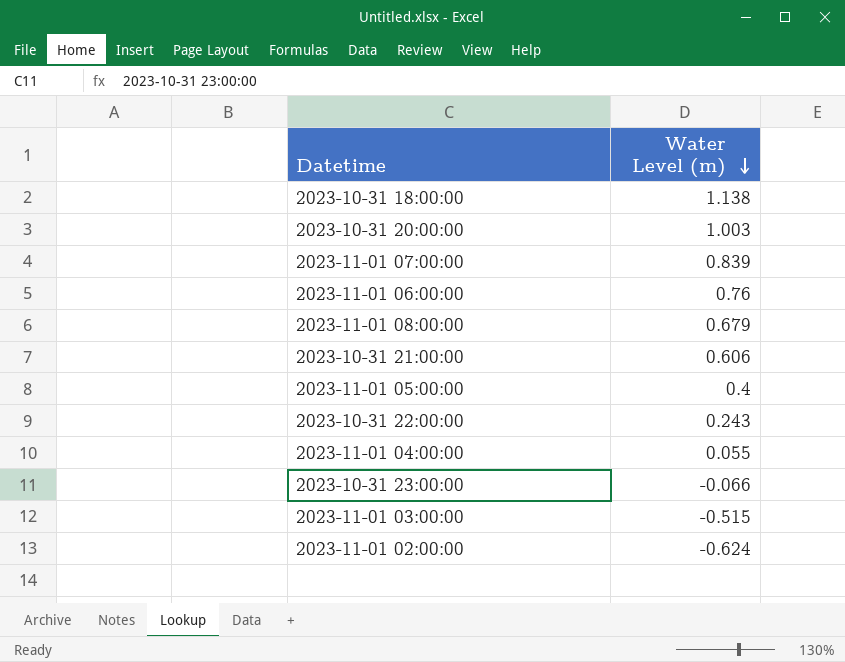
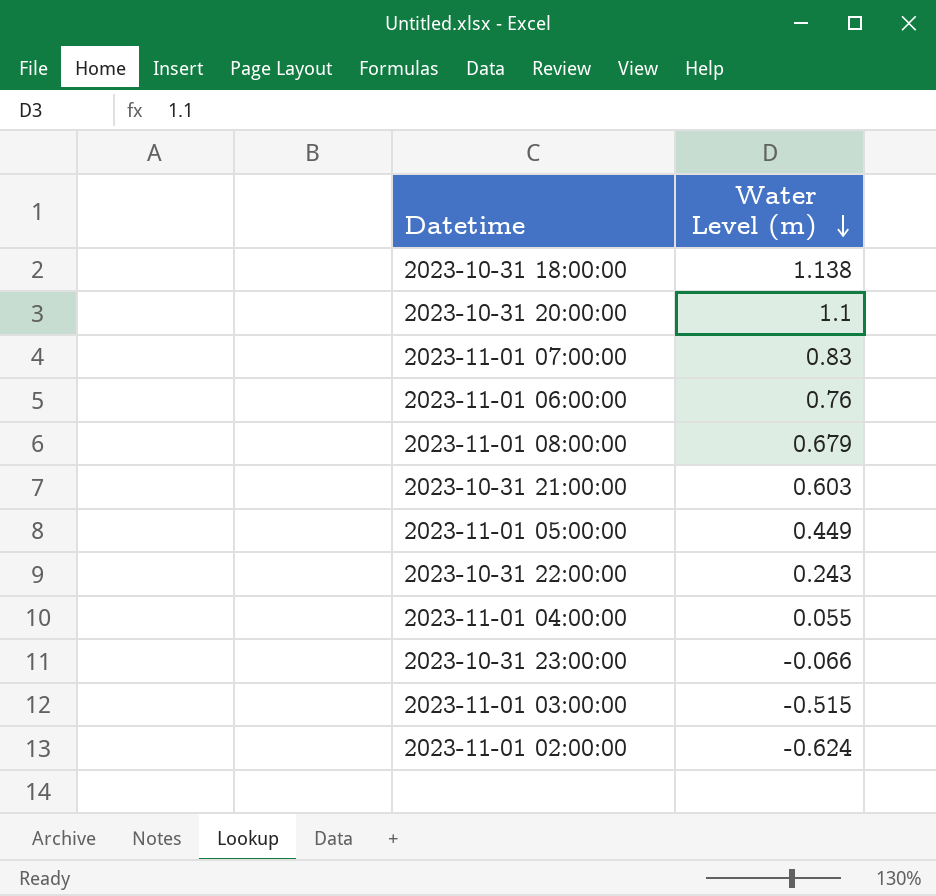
2023-10-31 20:00:00 | Water Level (m): 1.003 -> 1.1
2023-11-01 07:00:00 | Water Level (m): 0.839 -> 0.83
2023-10-31 21:00:00 | Water Level (m): 0.606 -> 0.603
2023-11-01 05:00:00 | Water Level (m): 0.4 -> 0.449

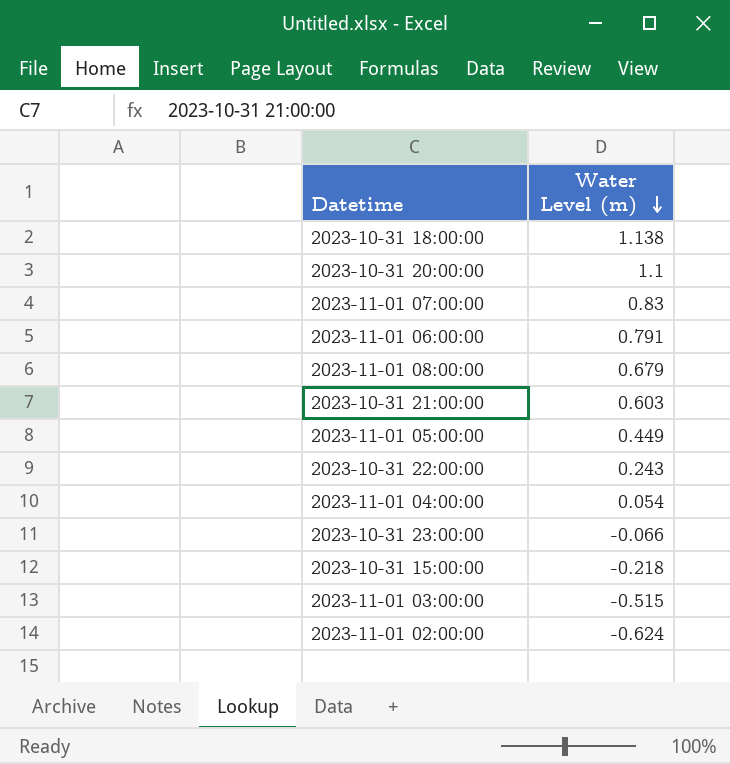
2023-11-01 06:00:00 | Water Level (m): 0.76 -> 0.791
2023-11-01 04:00:00 | Water Level (m): 0.055 -> 0.054
row 2023-10-31 15:00:00: none -> -0.218

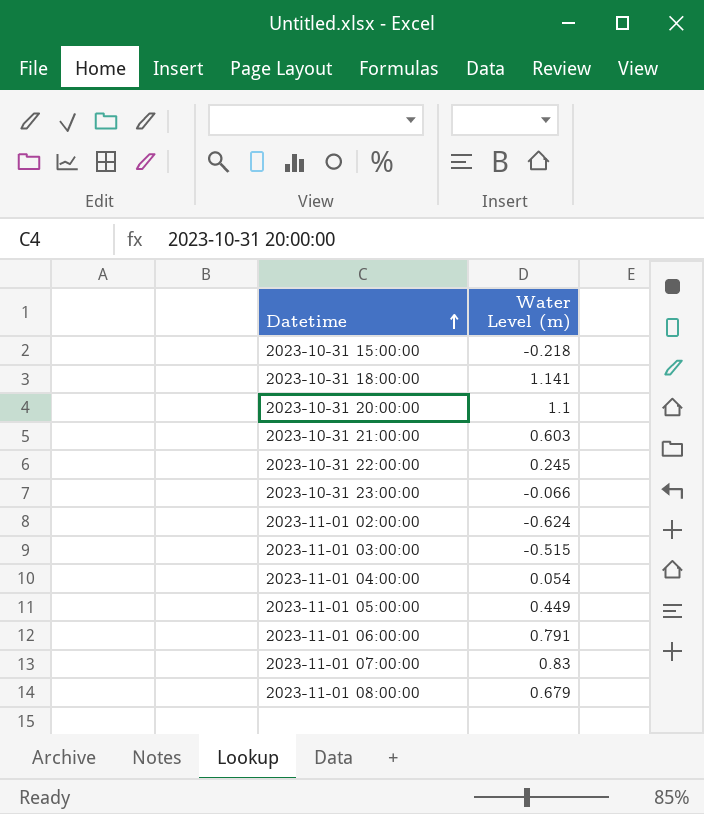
row order: Water Level (m) descending -> Datetime ascending
2023-10-31 18:00:00 | Water Level (m): 1.138 -> 1.141
2023-10-31 22:00:00 | Water Level (m): 0.243 -> 0.245

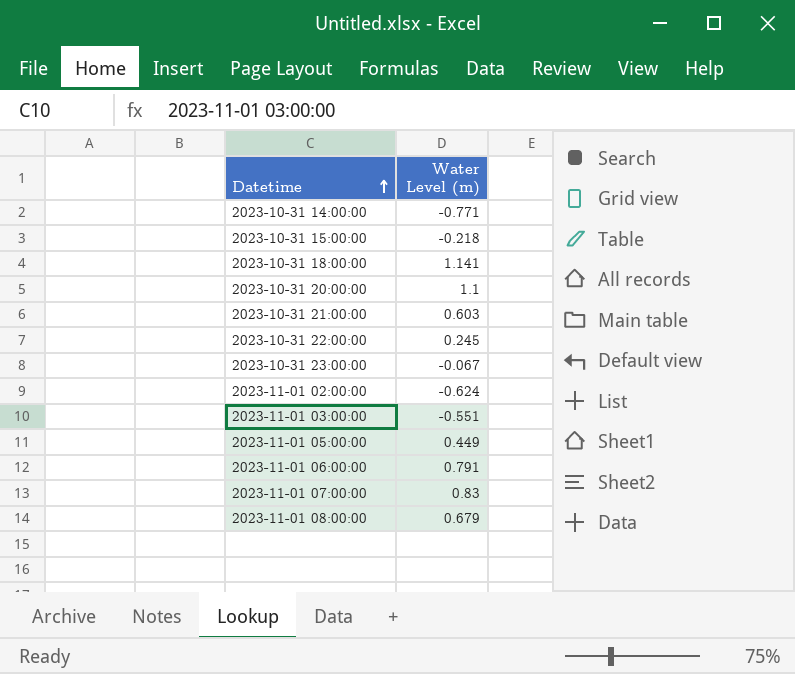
row 2023-11-01 04:00:00: 0.054 -> none
row 2023-10-31 14:00:00: none -> -0.771
2023-10-31 23:00:00 | Water Level (m): -0.066 -> -0.067
2023-11-01 03:00:00 | Water Level (m): -0.515 -> -0.551

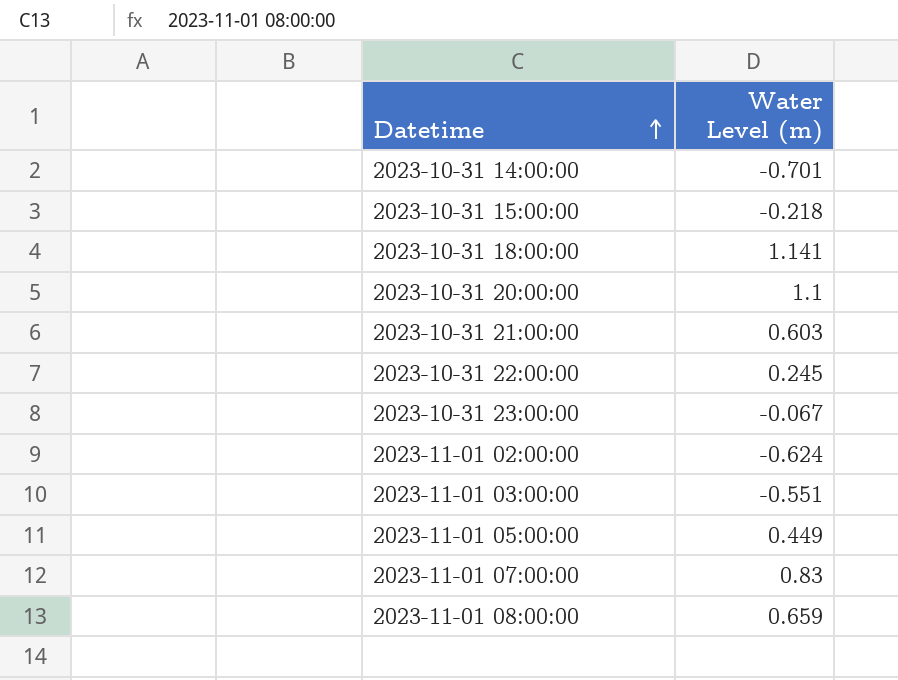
row 2023-11-01 06:00:00: 0.791 -> none
2023-10-31 14:00:00 | Water Level (m): -0.771 -> -0.701
2023-11-01 08:00:00 | Water Level (m): 0.679 -> 0.659

